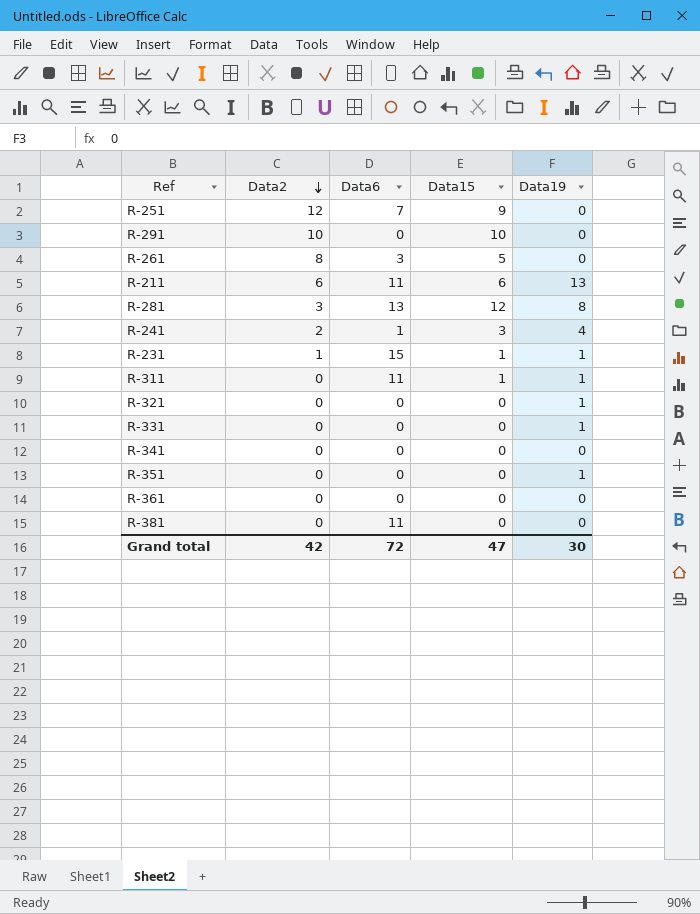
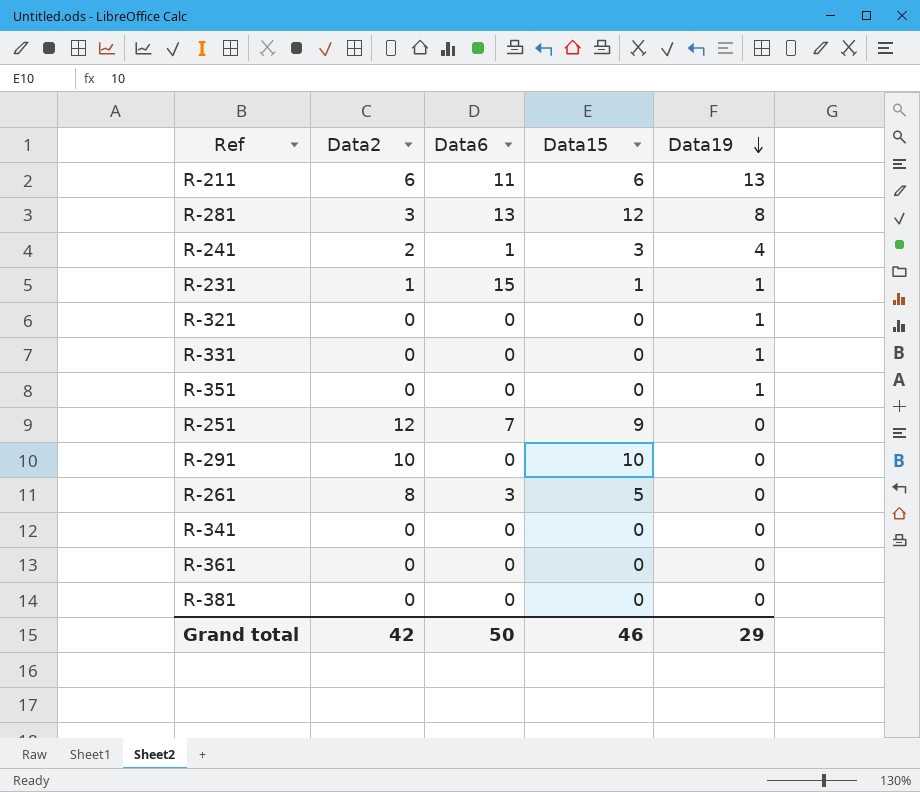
row order: Data2 descending -> Data19 descending
row R-311: 0 | 11 | 1 | 1 -> none
R-381 | Data6: 11 -> 0
Grand total | Data6: 72 -> 50
Grand total | Data15: 47 -> 46
Grand total | Data19: 30 -> 29

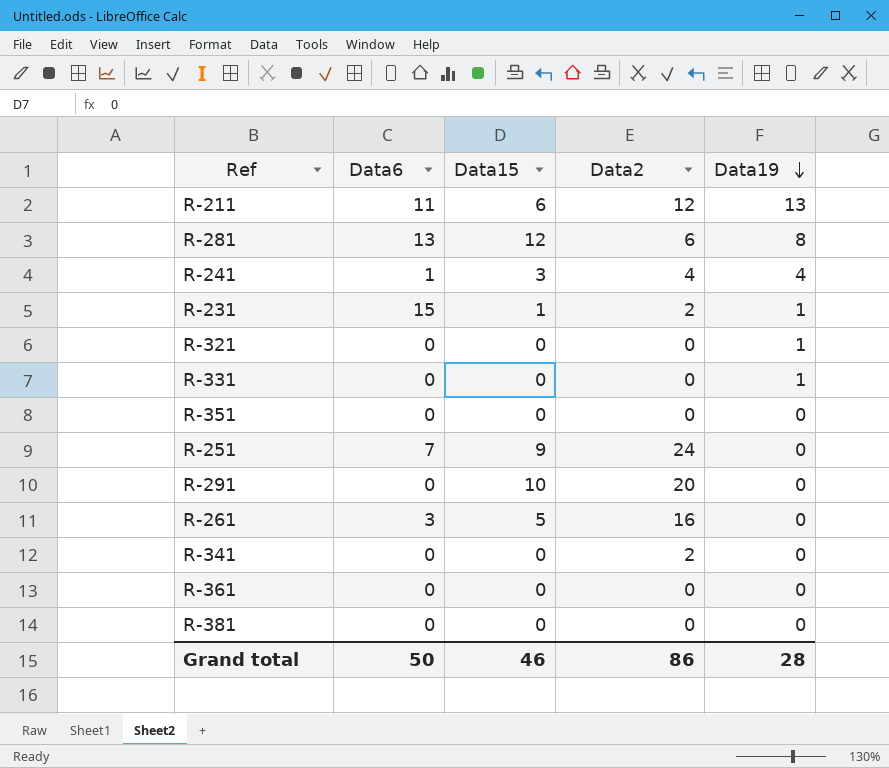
column Data2 | position: 2 -> 4
R-211 | Data2: 6 -> 12
R-281 | Data2: 3 -> 6
R-241 | Data2: 2 -> 4
R-231 | Data2: 1 -> 2
R-351 | Data19: 1 -> 0
R-251 | Data2: 12 -> 24
R-291 | Data2: 10 -> 20
R-261 | Data2: 8 -> 16
R-341 | Data2: 0 -> 2
Grand total | Data2: 42 -> 86
Grand total | Data19: 29 -> 28

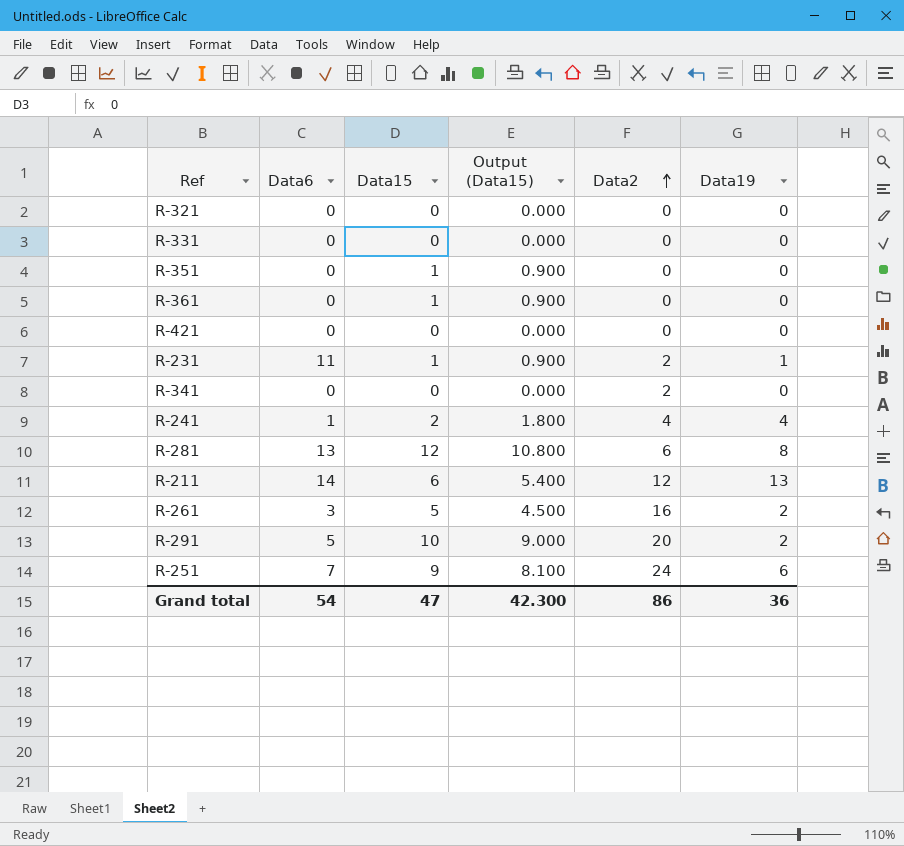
row order: Data19 descending -> Data2 ascending
column Output (Data15) | formula: none -> [Data15] * 0.9
row R-381: 0 | 0 | 0 | 0 -> none
R-321 | Data19: 1 -> 0
R-331 | Data19: 1 -> 0
R-351 | Data15: 0 -> 1
R-361 | Data15: 0 -> 1
row R-421: none -> 0 | 0 | 0.000 | 0 | 0
R-231 | Data6: 15 -> 11
R-241 | Data15: 3 -> 2
R-211 | Data6: 11 -> 14
R-261 | Data19: 0 -> 2
R-291 | Data6: 0 -> 5
R-291 | Data19: 0 -> 2
R-251 | Data19: 0 -> 6
Grand total | Data6: 50 -> 54
Grand total | Data15: 46 -> 47
Grand total | Data19: 28 -> 36

